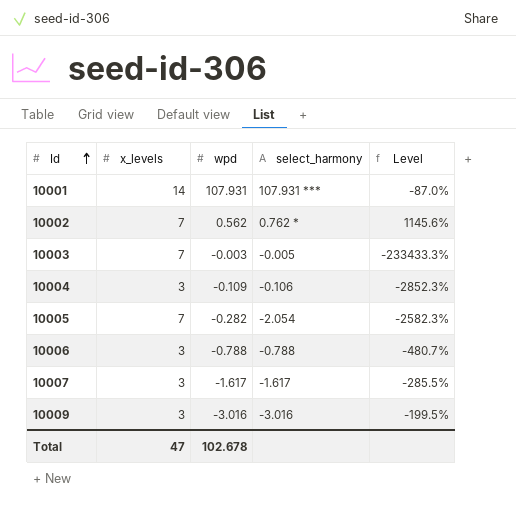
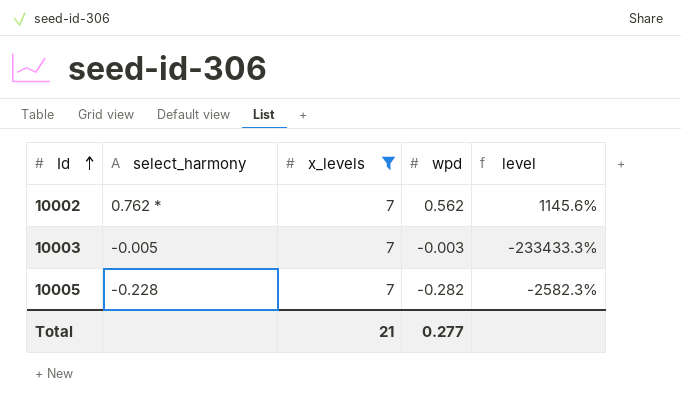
filter: none -> x_levels = 7
column select_harmony | position: 4 -> 2
column name: Level -> level
10005 | select_harmony: -2.054 -> -0.228
Total | x_levels: 47 -> 21
Total | wpd: 102.678 -> 0.277

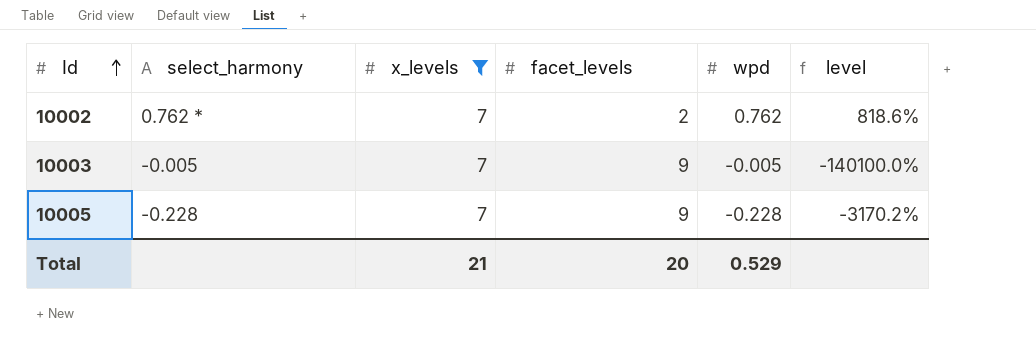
column facet_levels | position: none -> 4
10002 | wpd: 0.562 -> 0.762
10002 | level: 1145.6% -> 818.6%
10003 | wpd: -0.003 -> -0.005
10003 | level: -233433.3% -> -140100.0%
10005 | wpd: -0.282 -> -0.228
10005 | level: -2582.3% -> -3170.2%
Total | wpd: 0.277 -> 0.529

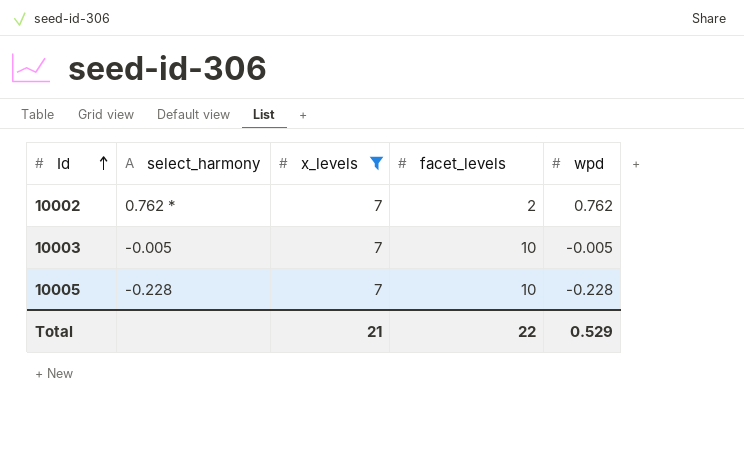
column level | formula: ([x_levels] - [wpd]) / [wpd] -> none
10003 | facet_levels: 9 -> 10
10005 | facet_levels: 9 -> 10
Total | facet_levels: 20 -> 22

